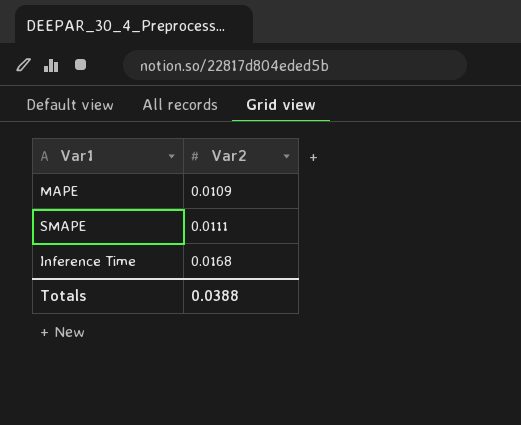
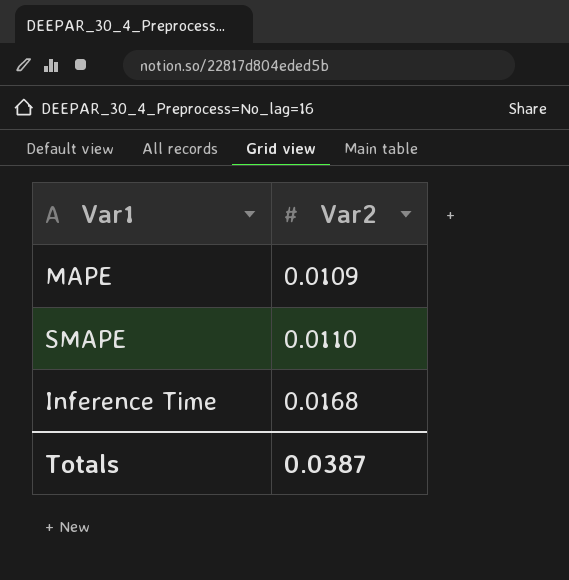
SMAPE | Var2: 0.0111 -> 0.0110
Totals | Var2: 0.0388 -> 0.0387

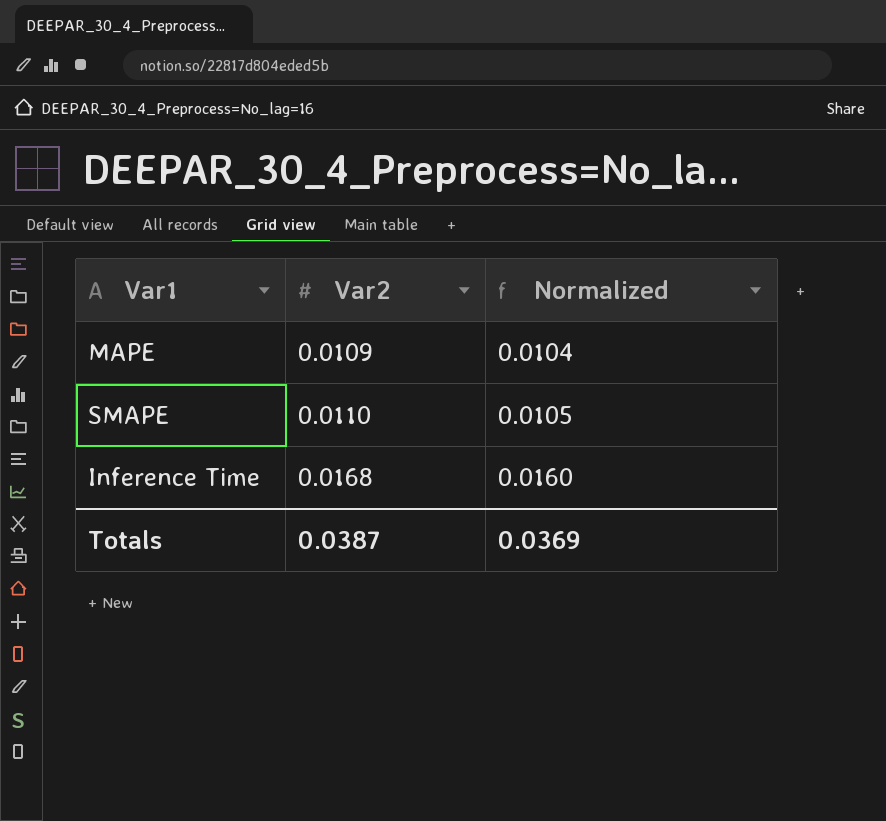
column Normalized | formula: none -> [Var2] * 0.95

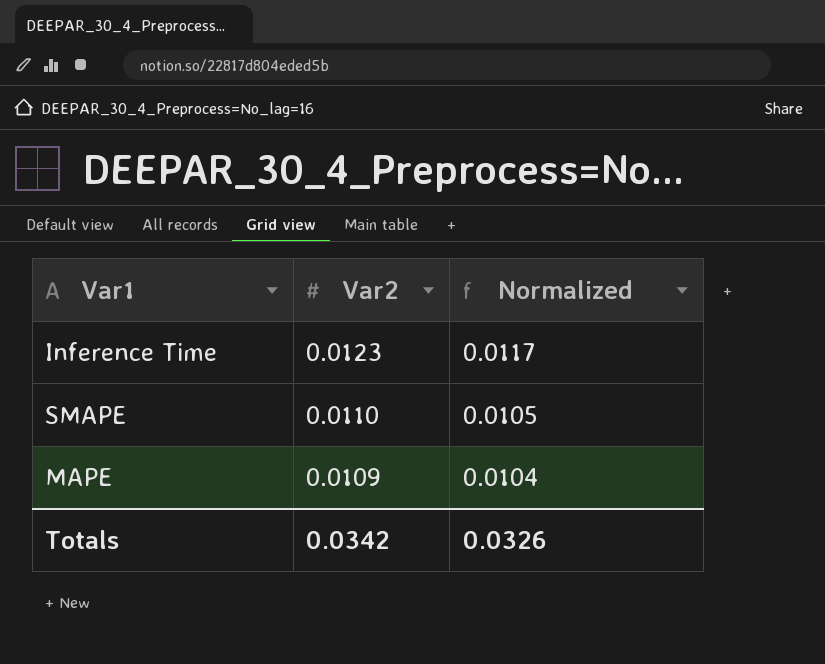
row order: Var2 ascending -> Var2 descending
Inference Time | Var2: 0.0168 -> 0.0123
Inference Time | Normalized: 0.0160 -> 0.0117
Totals | Var2: 0.0387 -> 0.0342
Totals | Normalized: 0.0369 -> 0.0326

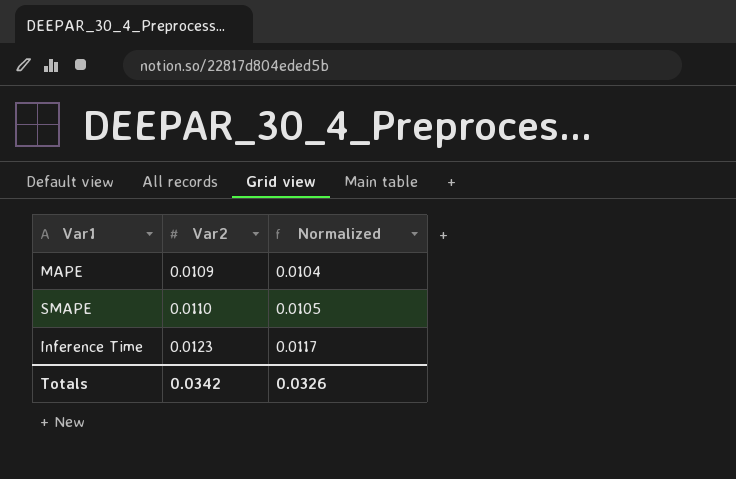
row order: Var2 descending -> Var2 ascending

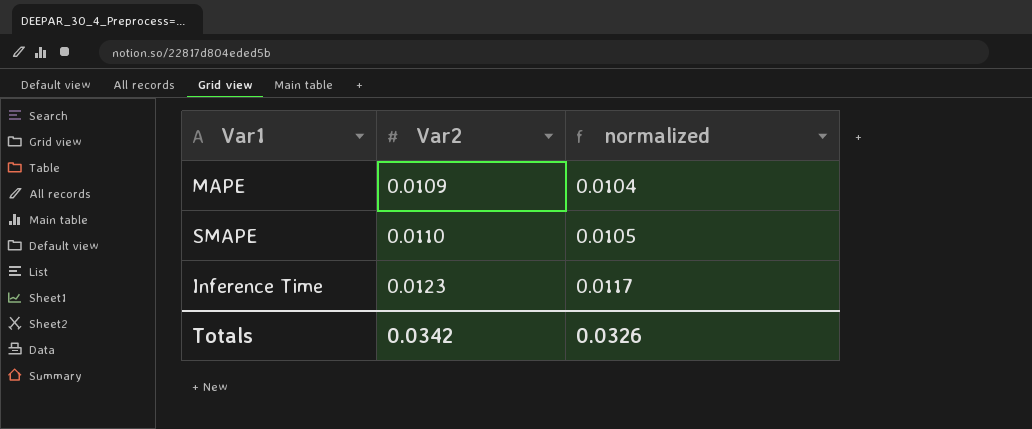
column name: Normalized -> normalized

